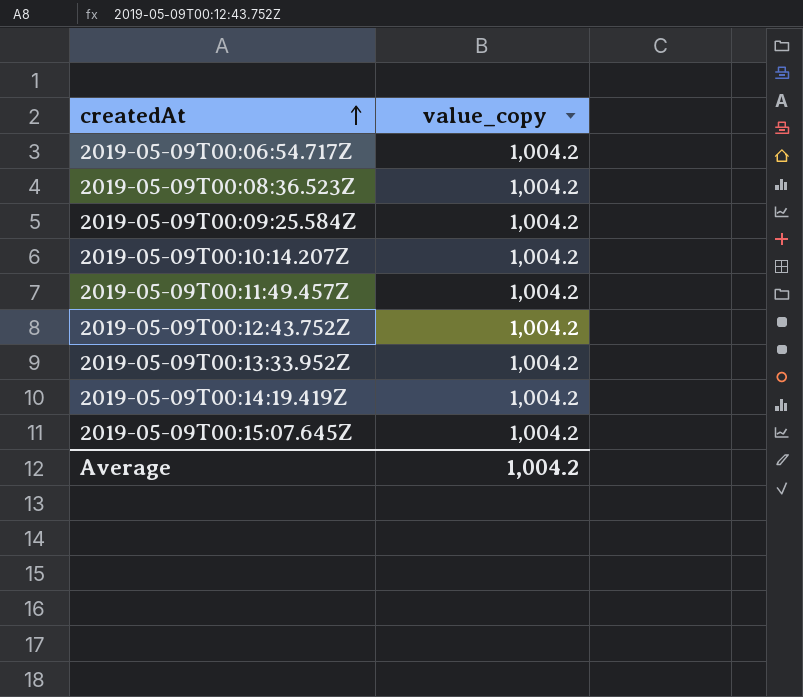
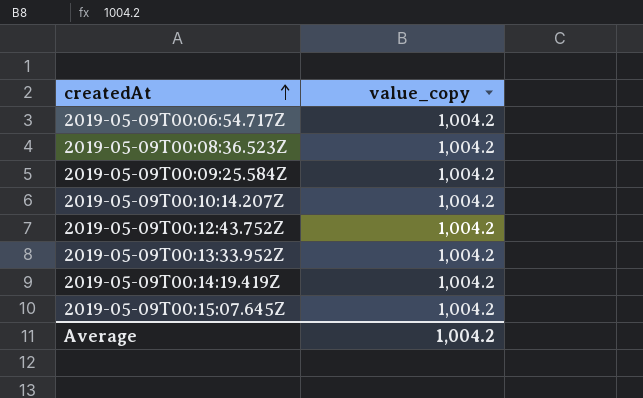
row 2019-05-09T00:11:49.457Z: 1,004.2 -> none

